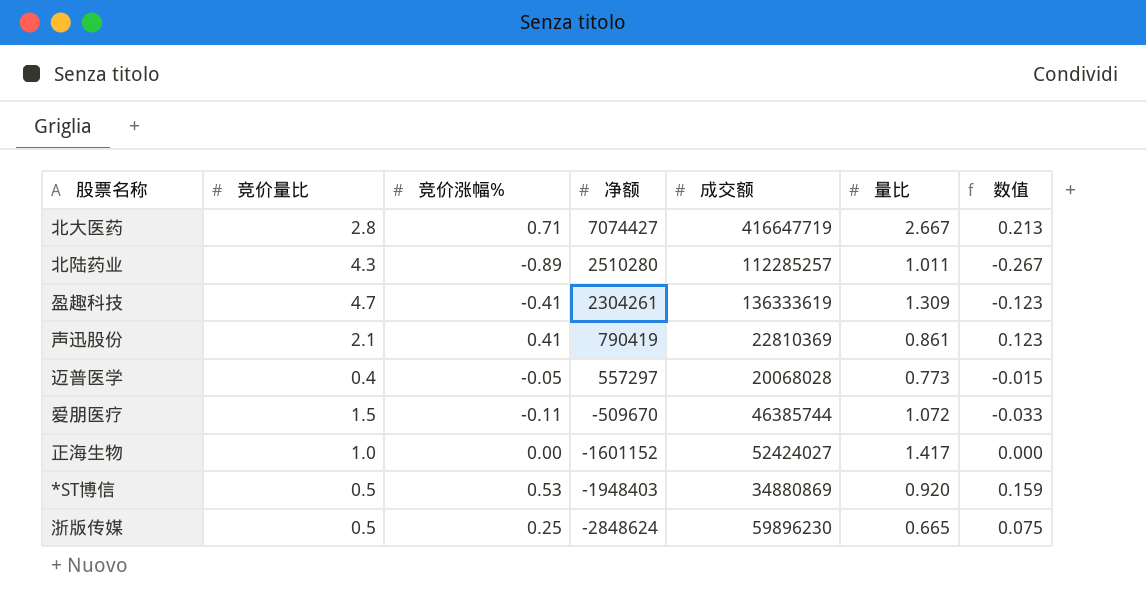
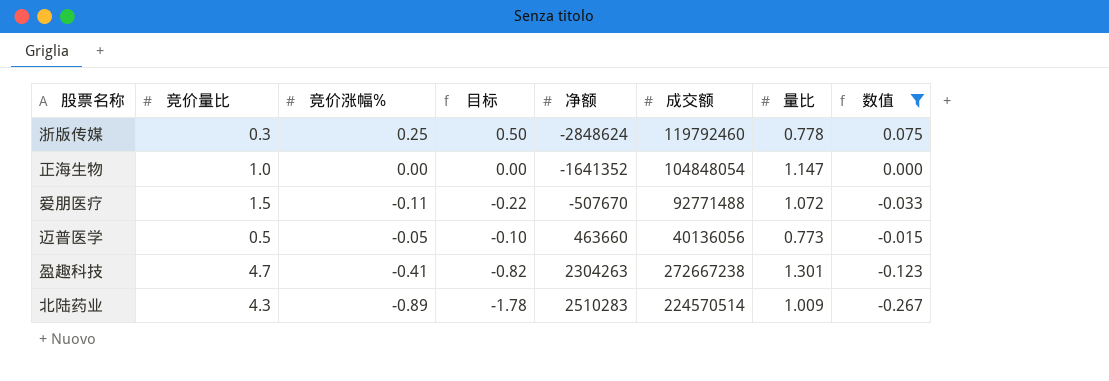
filter: none -> 数值 <= 0.075
row order: 净额 descending -> 净额 ascending
column 目标 | formula: none -> [竞价涨幅%] * 2
浙版传媒 | 竞价量比: 0.5 -> 0.3
浙版传媒 | 成交额: 59896230 -> 119792460
浙版传媒 | 量比: 0.665 -> 0.778
正海生物 | 净额: -1601152 -> -1641352
正海生物 | 成交额: 52424027 -> 104848054
正海生物 | 量比: 1.417 -> 1.147
爱朋医疗 | 净额: -509670 -> -507670
爱朋医疗 | 成交额: 46385744 -> 92771488
迈普医学 | 竞价量比: 0.4 -> 0.5
迈普医学 | 净额: 557297 -> 463660
迈普医学 | 成交额: 20068028 -> 40136056
盈趣科技 | 净额: 2304261 -> 2304263
盈趣科技 | 成交额: 136333619 -> 272667238
盈趣科技 | 量比: 1.309 -> 1.301
北陆药业 | 净额: 2510280 -> 2510283
北陆药业 | 成交额: 112285257 -> 224570514
北陆药业 | 量比: 1.011 -> 1.009

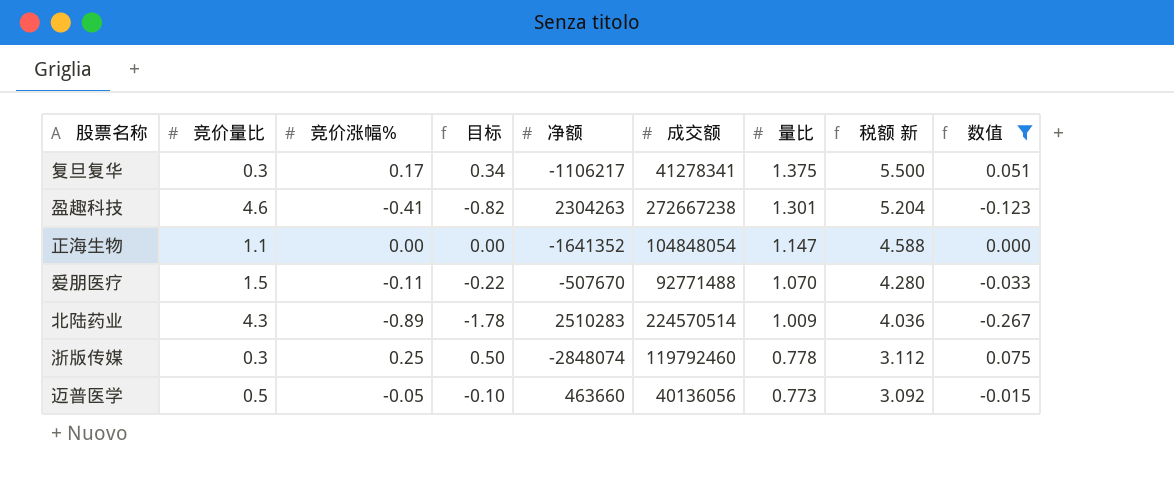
row order: 净额 ascending -> 量比 descending
column 税额 新 | formula: none -> [量比] * 4
row 复旦复华: none -> 0.3 | 0.17 | 0.34 | -1106217 | 41278341 | 1.375 | 5.500 | 0.051
盈趣科技 | 竞价量比: 4.7 -> 4.6
正海生物 | 竞价量比: 1.0 -> 1.1
爱朋医疗 | 量比: 1.072 -> 1.070
浙版传媒 | 净额: -2848624 -> -2848074

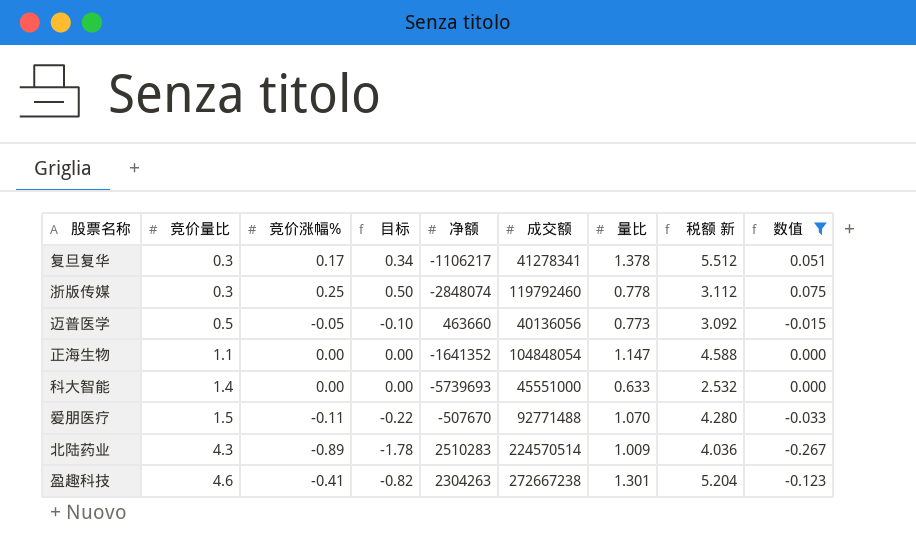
row order: 量比 descending -> 竞价量比 ascending
复旦复华 | 量比: 1.375 -> 1.378
复旦复华 | 税额 新: 5.500 -> 5.512
row 科大智能: none -> 1.4 | 0.00 | 0.00 | -5739693 | 45551000 | 0.633 | 2.532 | 0.000

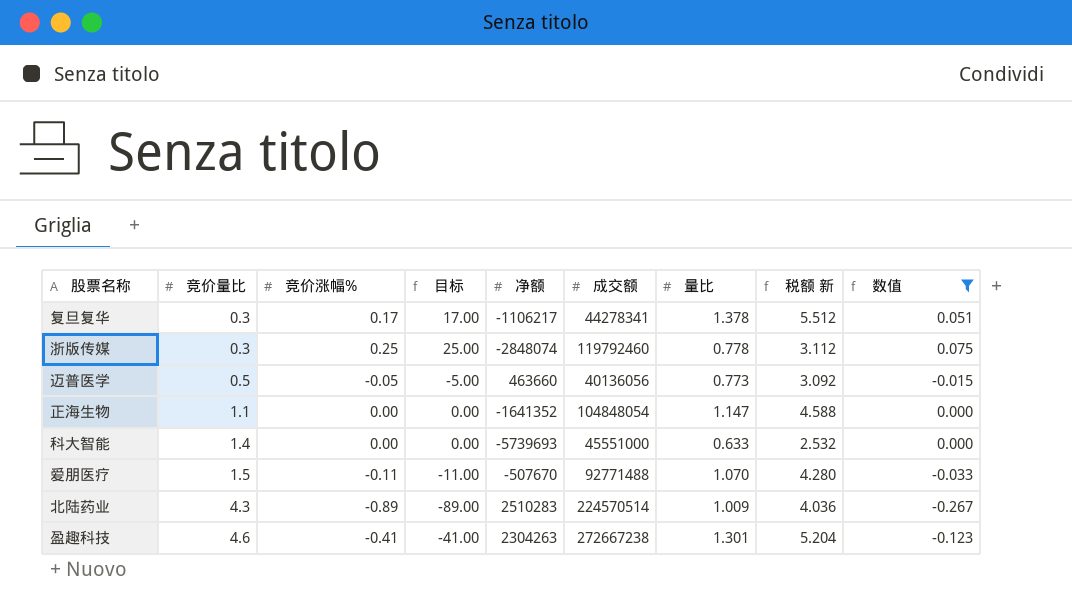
column 目标 | formula: [竞价涨幅%] * 2 -> [竞价涨幅%] * 100
复旦复华 | 成交额: 41278341 -> 44278341

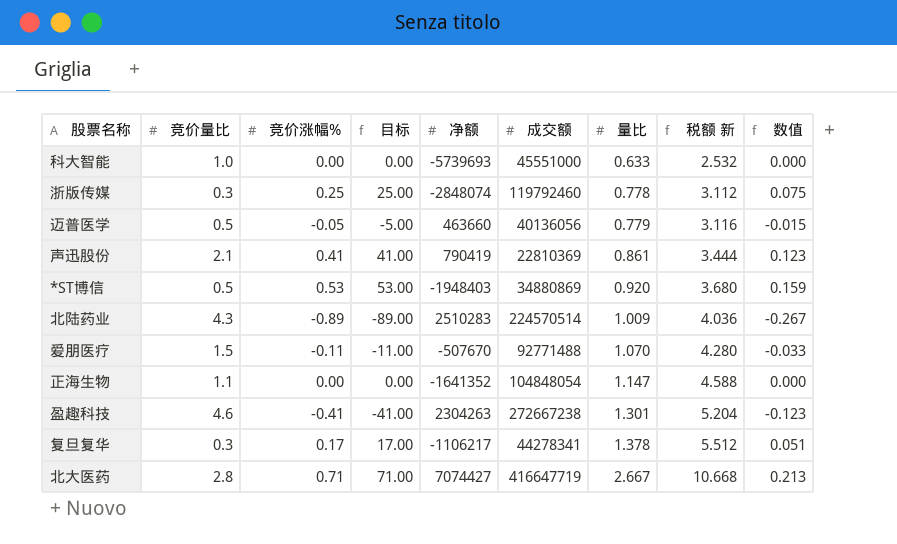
filter: 数值 <= 0.075 -> none
row order: 竞价量比 ascending -> 量比 ascending
科大智能 | 竞价量比: 1.4 -> 1.0
迈普医学 | 量比: 0.773 -> 0.779
迈普医学 | 税额 新: 3.092 -> 3.116

